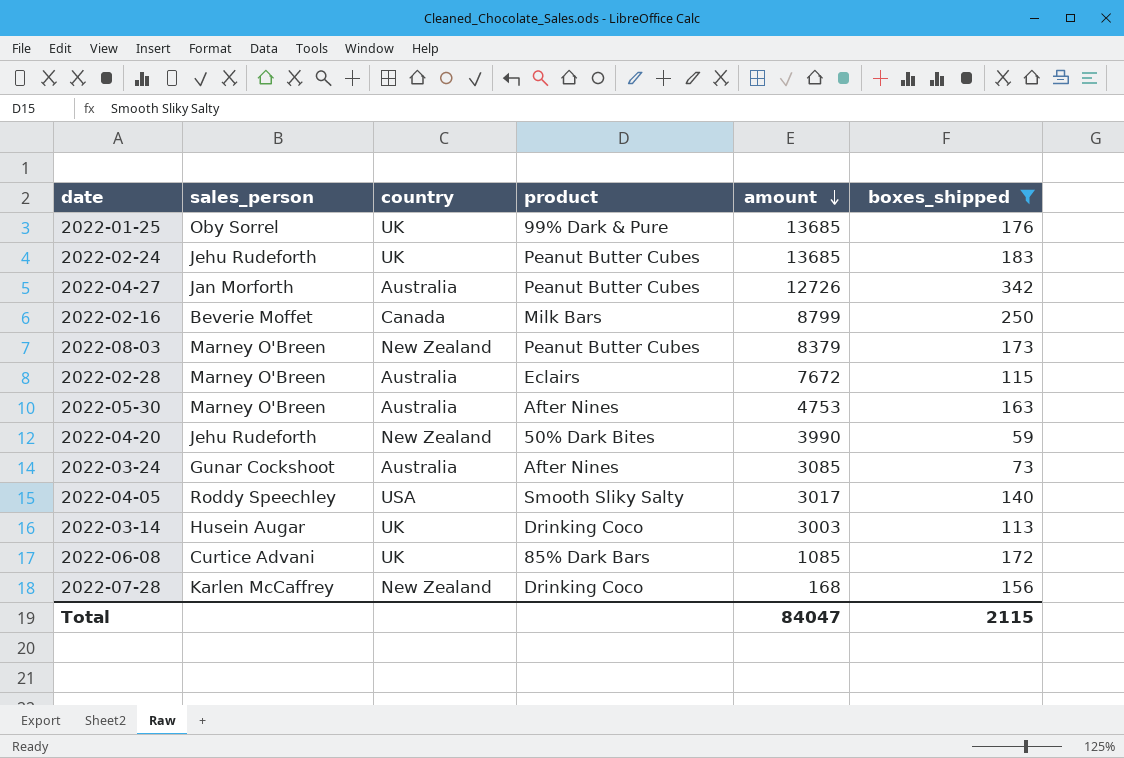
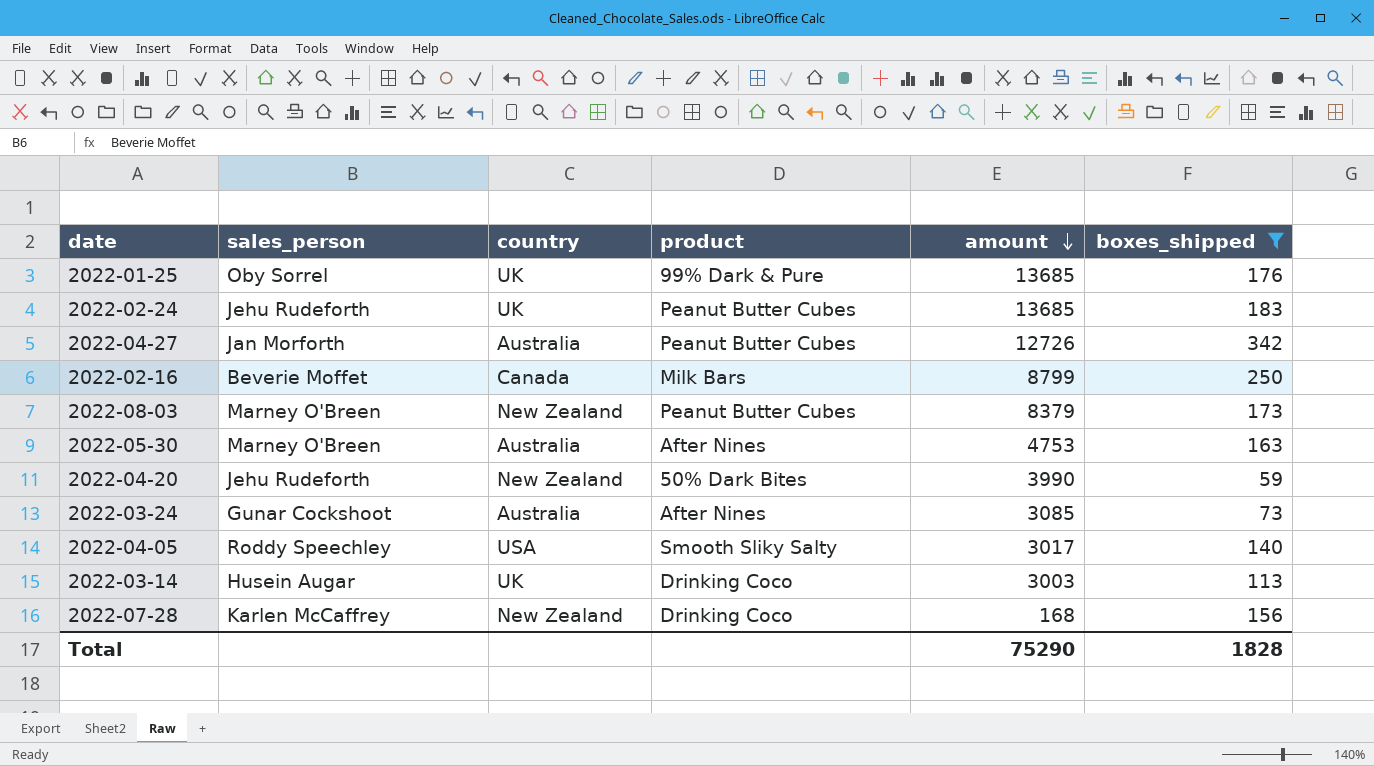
row 2022-02-28: Marney O'Breen | Australia | Eclairs | 7672 | 115 -> none
row 2022-06-08: Curtice Advani | UK | 85% Dark Bars | 1085 | 172 -> none
Total | amount: 84047 -> 75290
Total | boxes_shipped: 2115 -> 1828

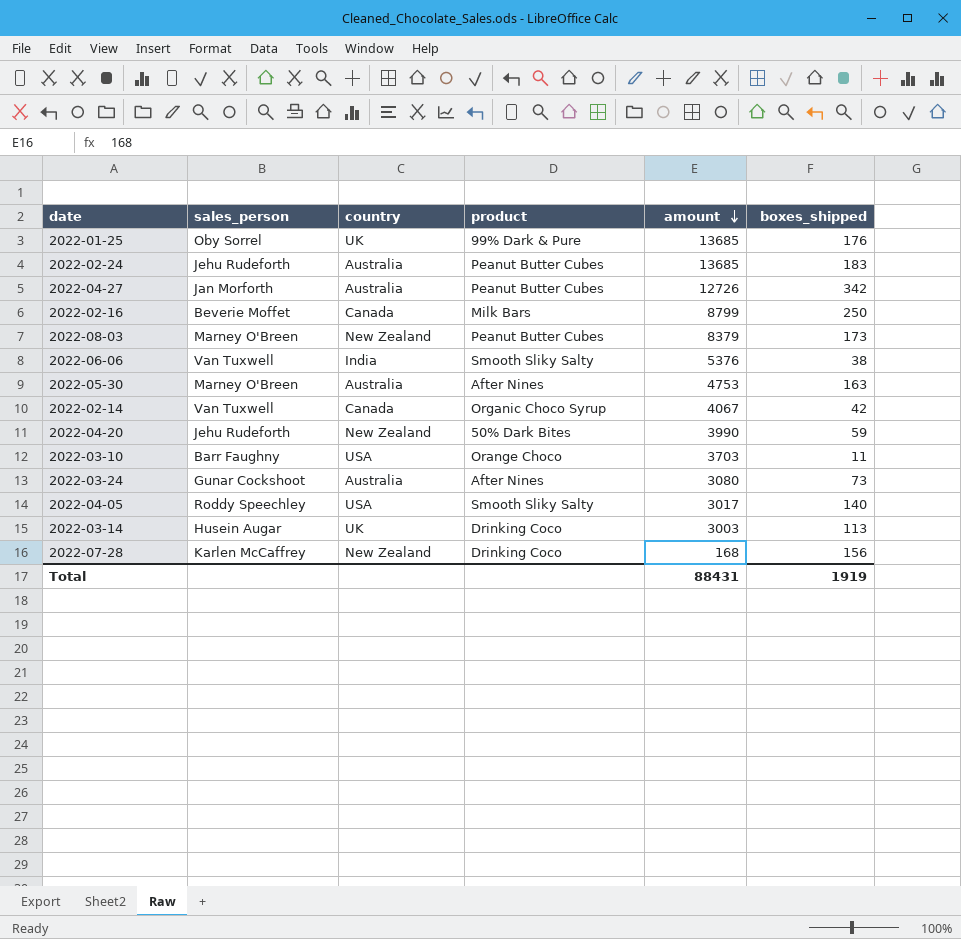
filter: boxes_shipped >= 59 -> none
2022-02-24 | country: UK -> Australia
2022-03-24 | amount: 3085 -> 3080
Total | amount: 75290 -> 88431
Total | boxes_shipped: 1828 -> 1919

